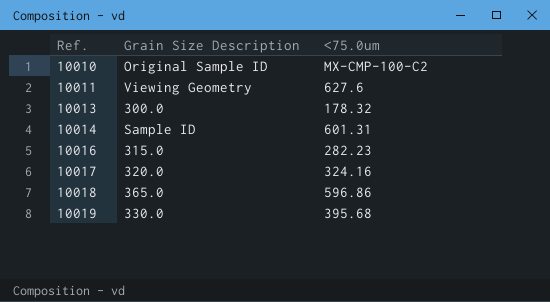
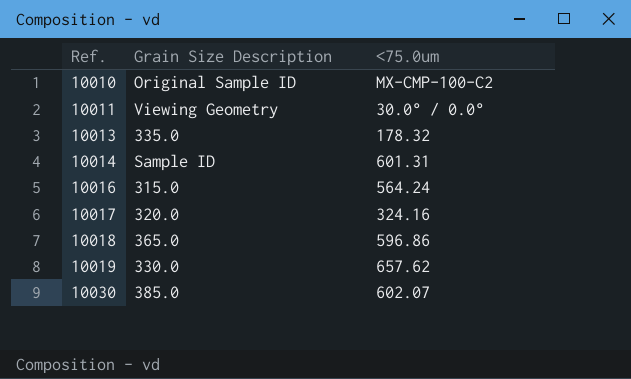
10011 | <75.0um: 627.6 -> 30.0° / 0.0°
10013 | Grain Size Description: 300.0 -> 335.0
10016 | <75.0um: 282.23 -> 564.24
10019 | <75.0um: 395.68 -> 657.62
row 10030: none -> 385.0 | 602.07

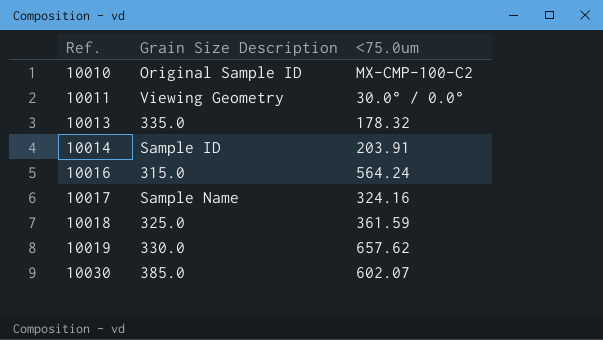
10014 | <75.0um: 601.31 -> 203.91
10017 | Grain Size Description: 320.0 -> Sample Name
10018 | Grain Size Description: 365.0 -> 325.0
10018 | <75.0um: 596.86 -> 361.59

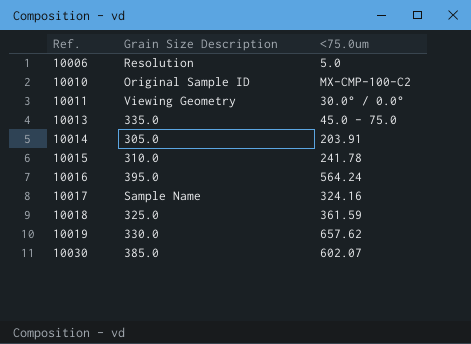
row 10006: none -> Resolution | 5.0
10013 | <75.0um: 178.32 -> 45.0 - 75.0
10014 | Grain Size Description: Sample ID -> 305.0
row 10015: none -> 310.0 | 241.78
10016 | Grain Size Description: 315.0 -> 395.0

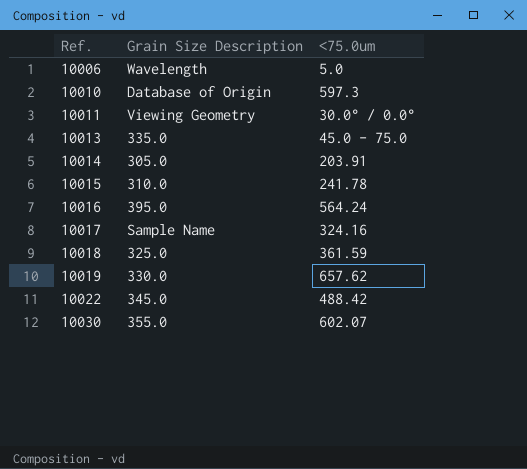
10006 | Grain Size Description: Resolution -> Wavelength
10010 | Grain Size Description: Original Sample ID -> Database of Origin
10010 | <75.0um: MX-CMP-100-C2 -> 597.3
row 10022: none -> 345.0 | 488.42
10030 | Grain Size Description: 385.0 -> 355.0

